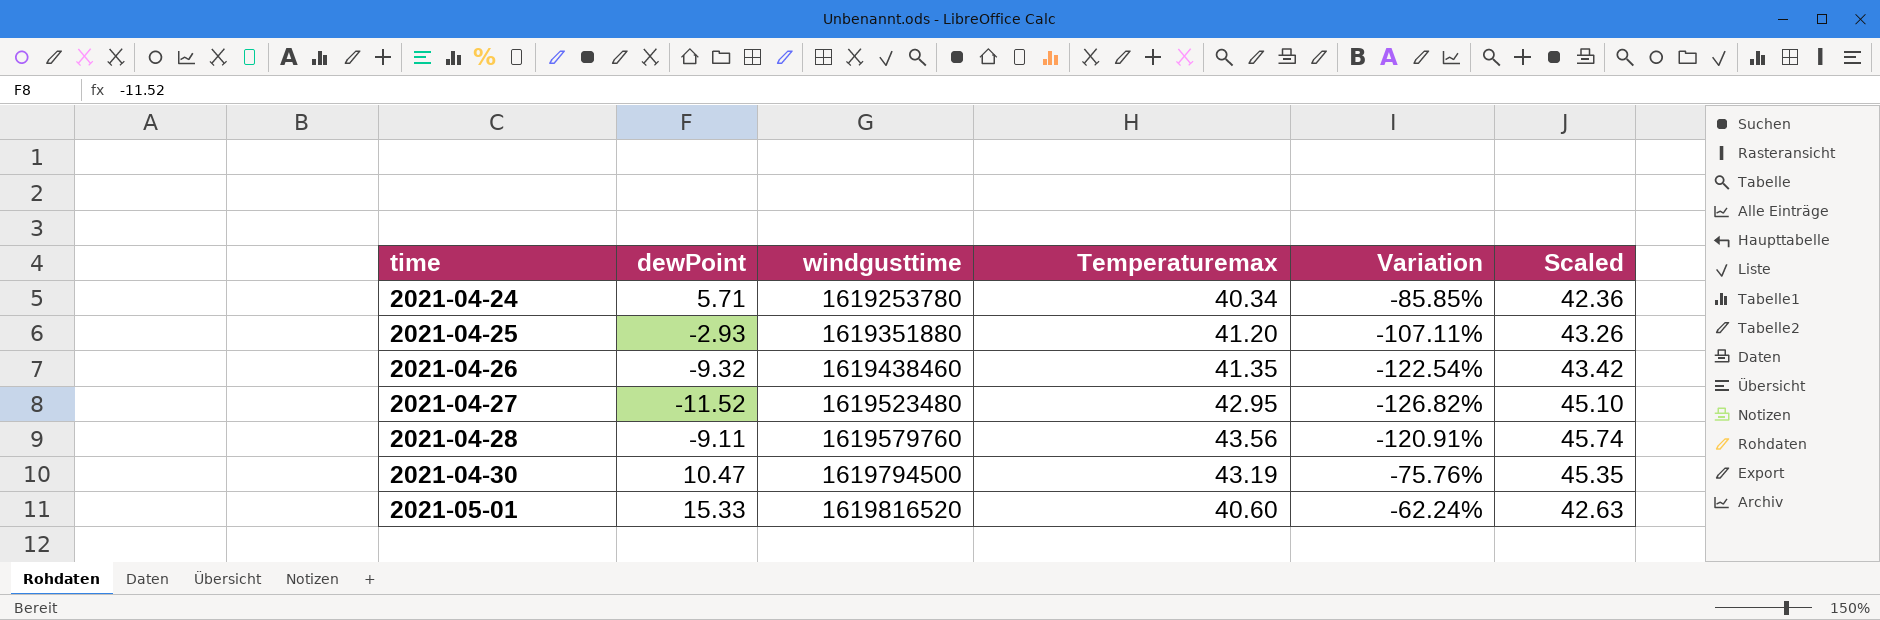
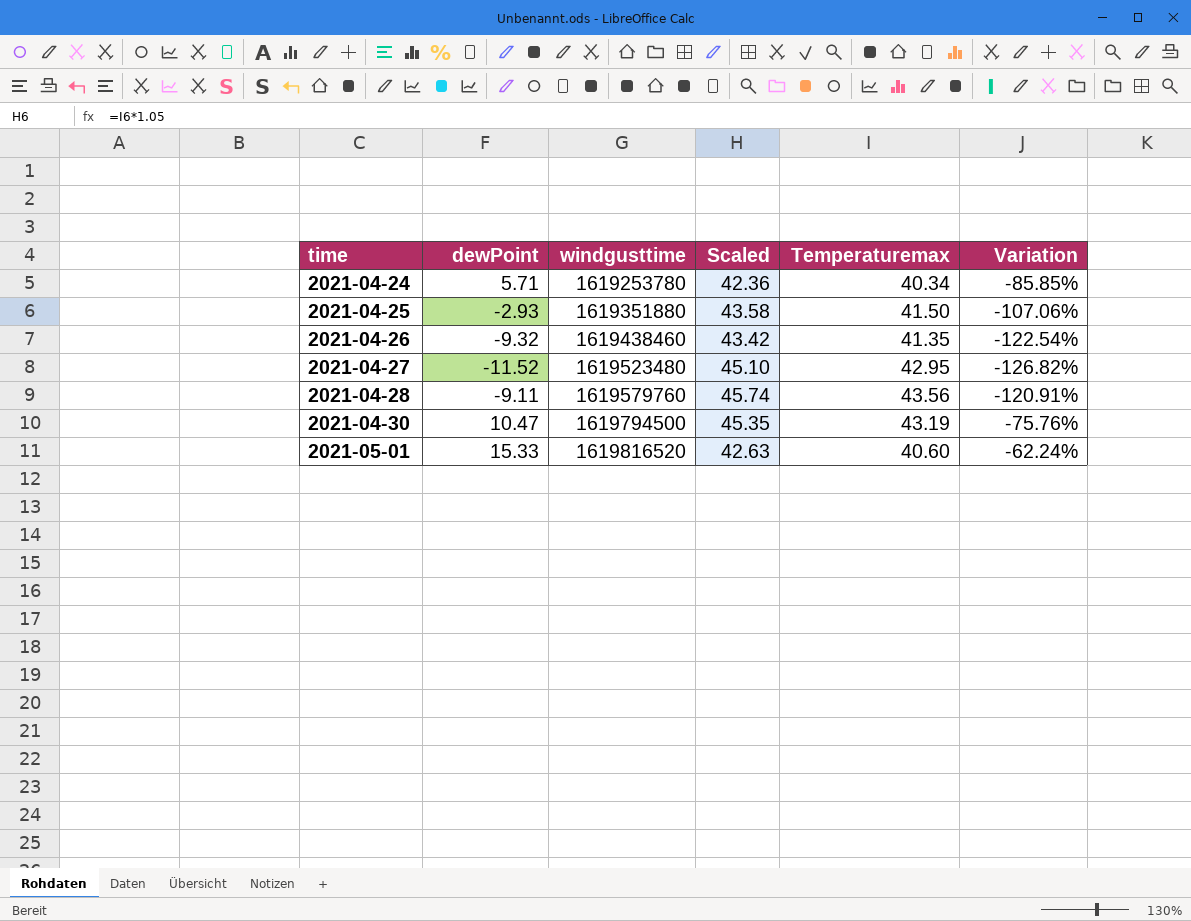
column Scaled | position: 6 -> 4
2021-04-25 | Scaled: 43.26 -> 43.58
2021-04-25 | Temperaturemax: 41.20 -> 41.50
2021-04-25 | Variation: -107.11% -> -107.06%

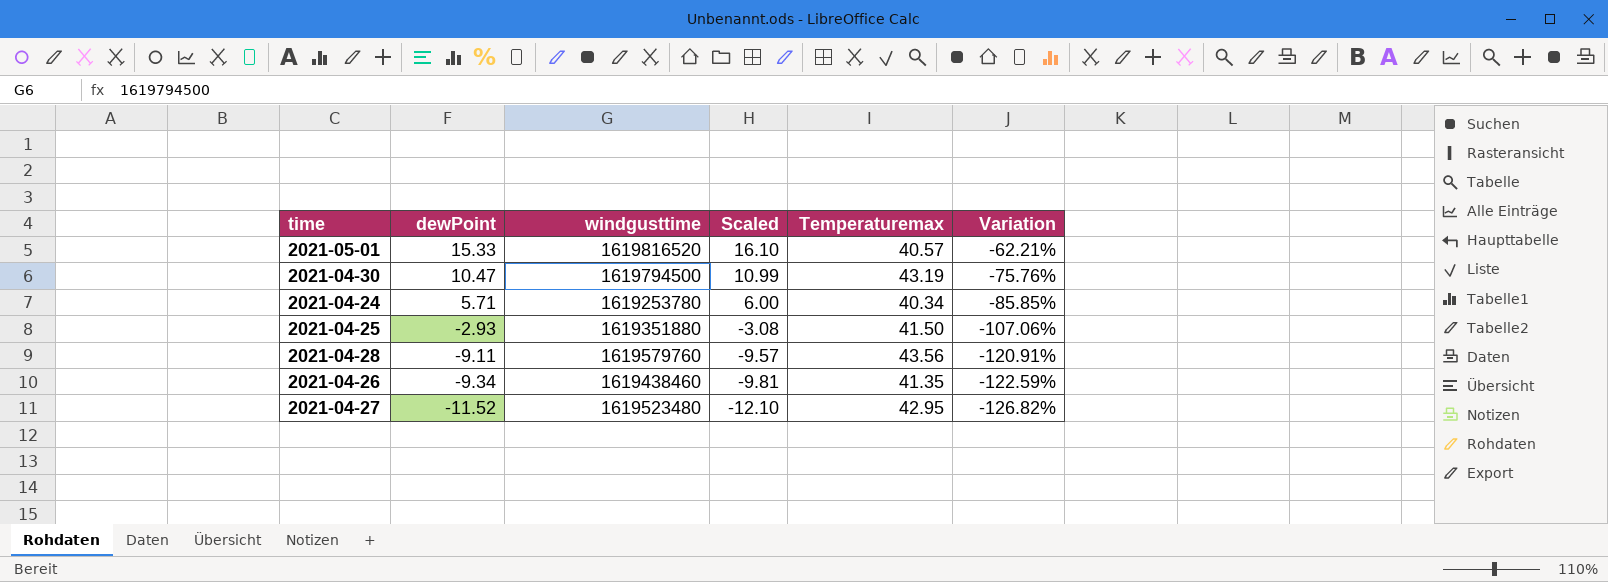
row order: time ascending -> dewPoint descending
column Scaled | formula: [Temperaturemax] * 1.05 -> [dewPoint] * 1.05
2021-05-01 | Temperaturemax: 40.60 -> 40.57
2021-05-01 | Variation: -62.24% -> -62.21%
2021-04-26 | dewPoint: -9.32 -> -9.34
2021-04-26 | Variation: -122.54% -> -122.59%

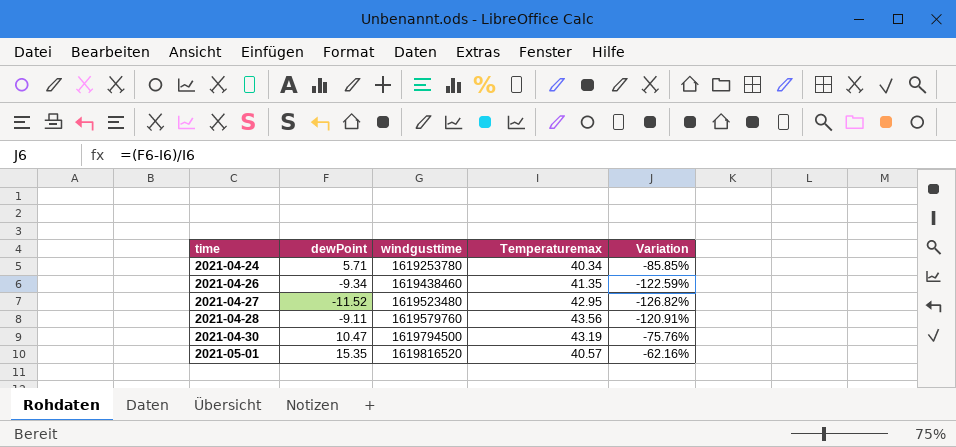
row order: dewPoint descending -> time ascending
column Scaled | formula: [dewPoint] * 1.05 -> none
row 2021-04-25: -2.93 | 1619351880 | -3.08 | 41.50 | -107.06% -> none
2021-05-01 | dewPoint: 15.33 -> 15.35
2021-05-01 | Variation: -62.21% -> -62.16%

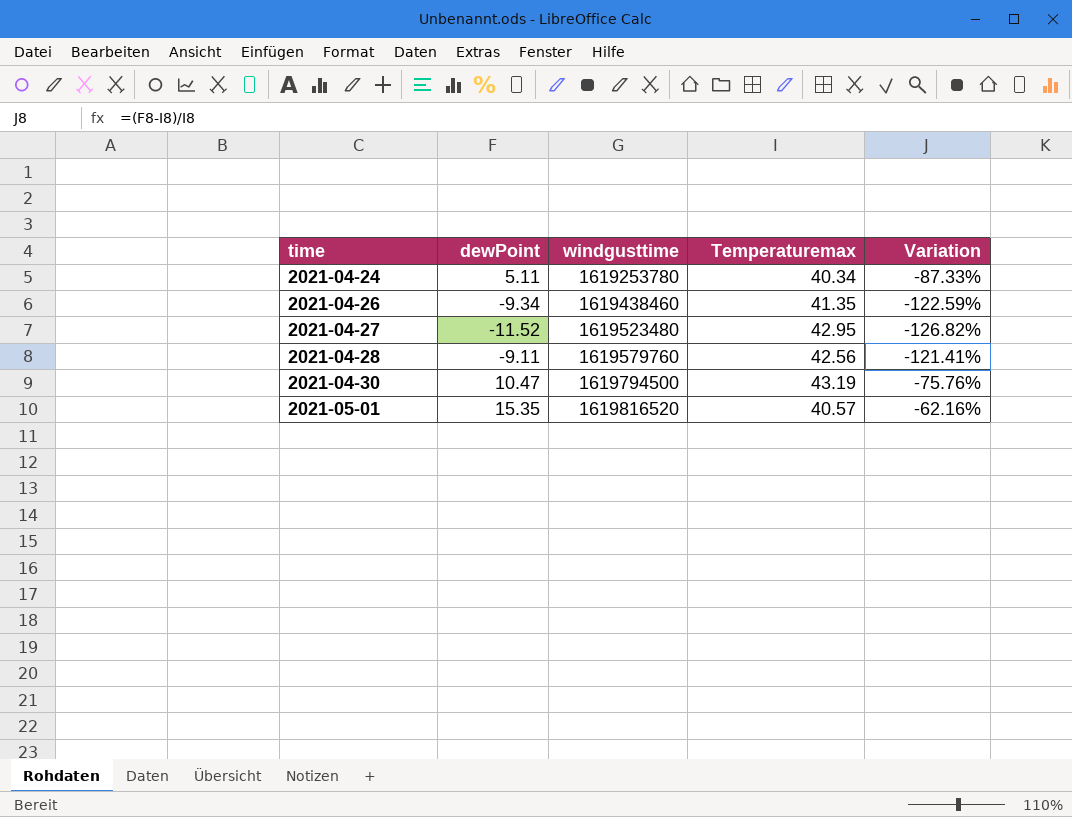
2021-04-24 | dewPoint: 5.71 -> 5.11
2021-04-24 | Variation: -85.85% -> -87.33%
2021-04-28 | Temperaturemax: 43.56 -> 42.56
2021-04-28 | Variation: -120.91% -> -121.41%

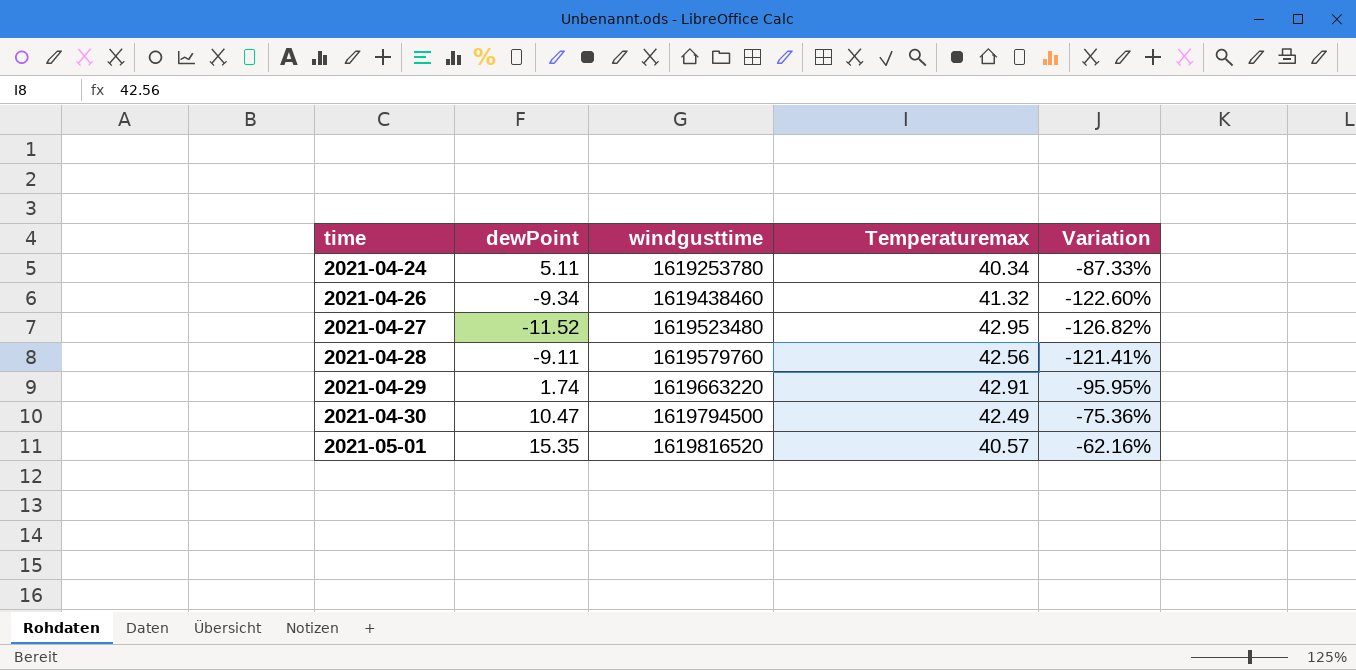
2021-04-26 | Temperaturemax: 41.35 -> 41.32
2021-04-26 | Variation: -122.59% -> -122.60%
row 2021-04-29: none -> 1.74 | 1619663220 | 42.91 | -95.95%
2021-04-30 | Temperaturemax: 43.19 -> 42.49
2021-04-30 | Variation: -75.76% -> -75.36%

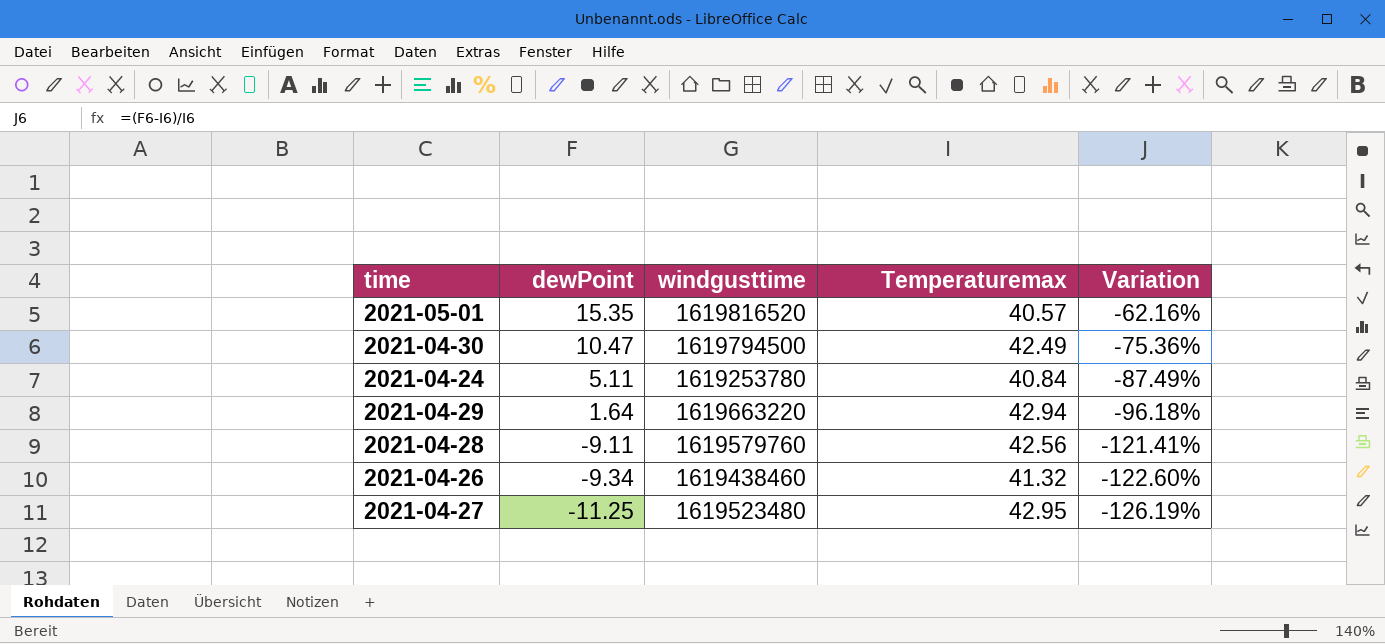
row order: time ascending -> dewPoint descending
2021-04-24 | Temperaturemax: 40.34 -> 40.84
2021-04-24 | Variation: -87.33% -> -87.49%
2021-04-29 | dewPoint: 1.74 -> 1.64
2021-04-29 | Temperaturemax: 42.91 -> 42.94
2021-04-29 | Variation: -95.95% -> -96.18%
2021-04-27 | dewPoint: -11.52 -> -11.25
2021-04-27 | Variation: -126.82% -> -126.19%

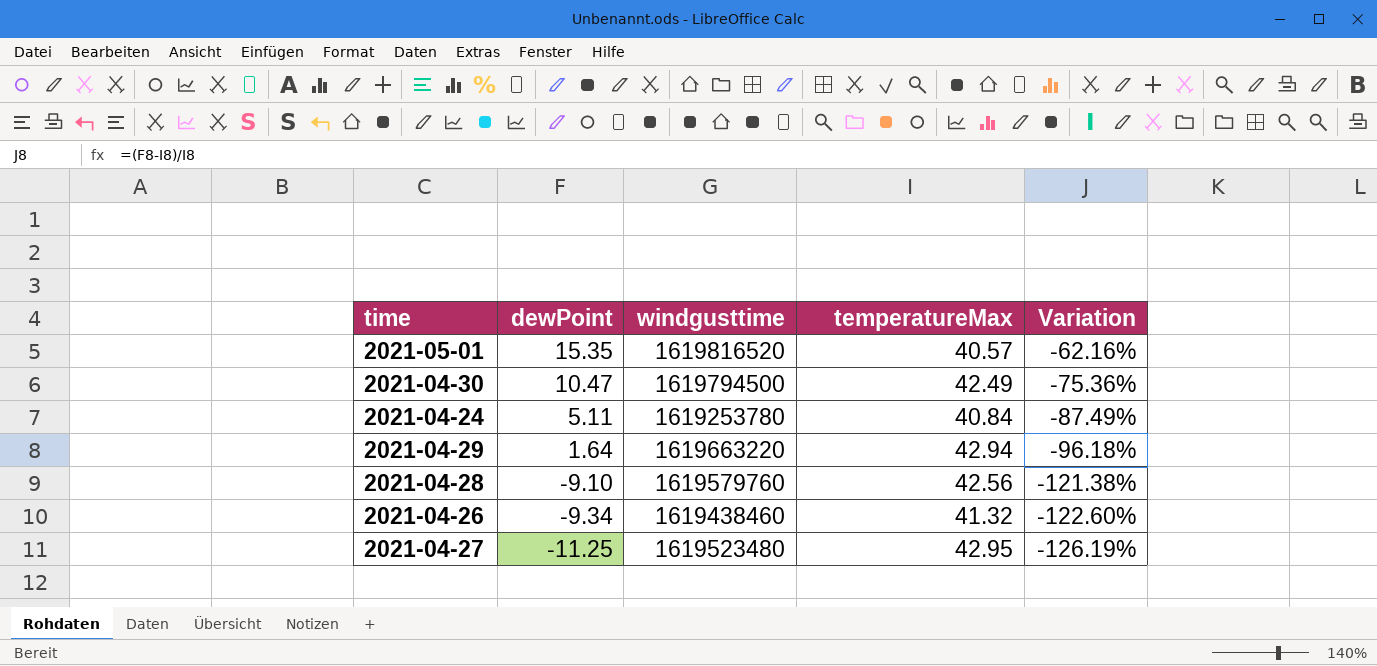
column name: Temperaturemax -> temperatureMax
2021-04-28 | dewPoint: -9.11 -> -9.10
2021-04-28 | Variation: -121.41% -> -121.38%

